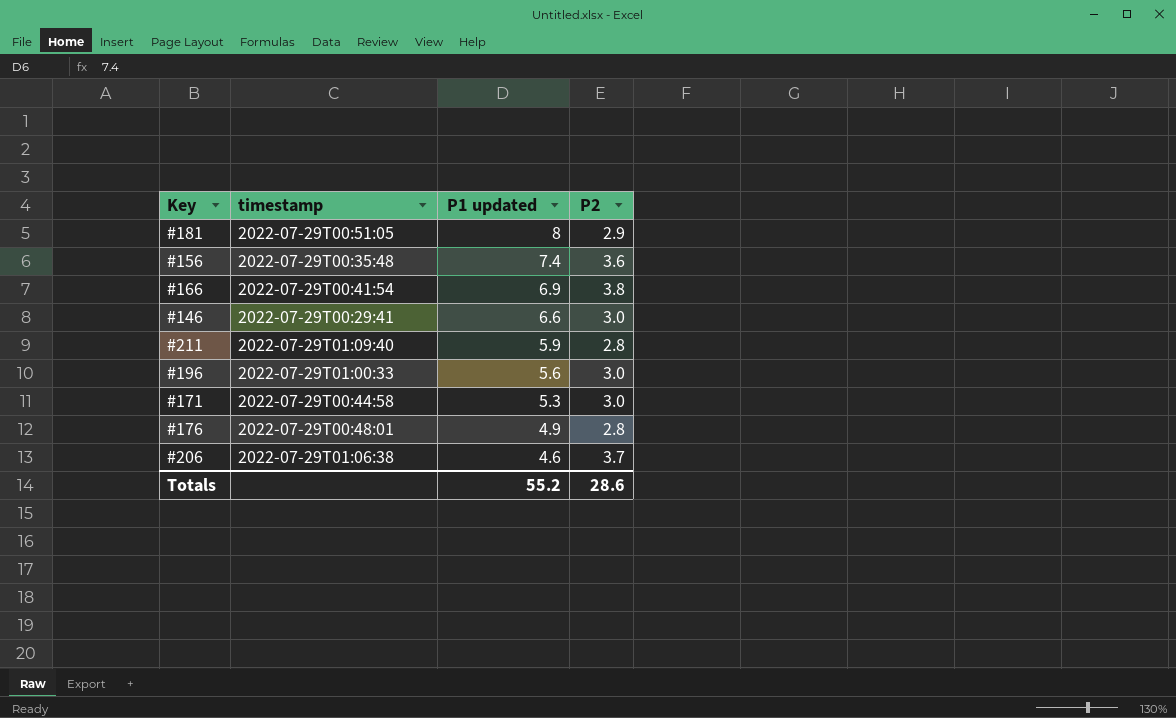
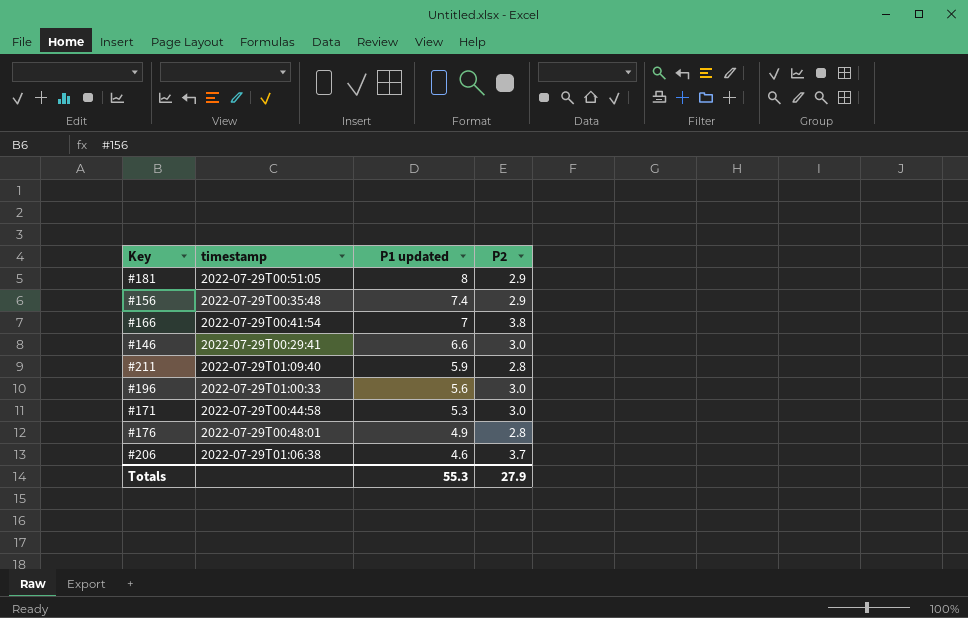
#156 | P2: 3.6 -> 2.9
#166 | P1 updated: 6.9 -> 7
Totals | P1 updated: 55.2 -> 55.3
Totals | P2: 28.6 -> 27.9

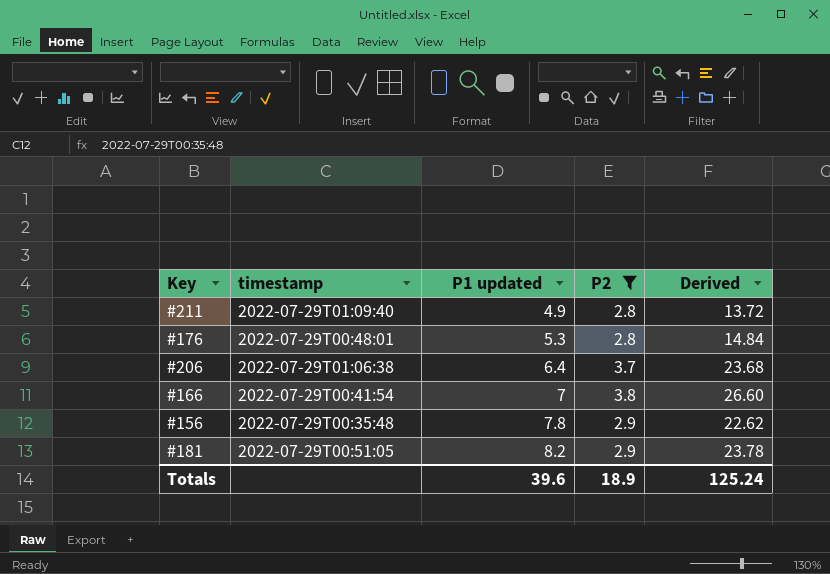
filter: none -> P2 != 3.0
row order: P1 updated descending -> P1 updated ascending
column Derived | formula: none -> [P1 updated] * [P2]
#211 | P1 updated: 5.9 -> 4.9
#176 | P1 updated: 4.9 -> 5.3
#206 | P1 updated: 4.6 -> 6.4
#156 | P1 updated: 7.4 -> 7.8
#181 | P1 updated: 8 -> 8.2
Totals | P1 updated: 55.3 -> 39.6
Totals | P2: 27.9 -> 18.9

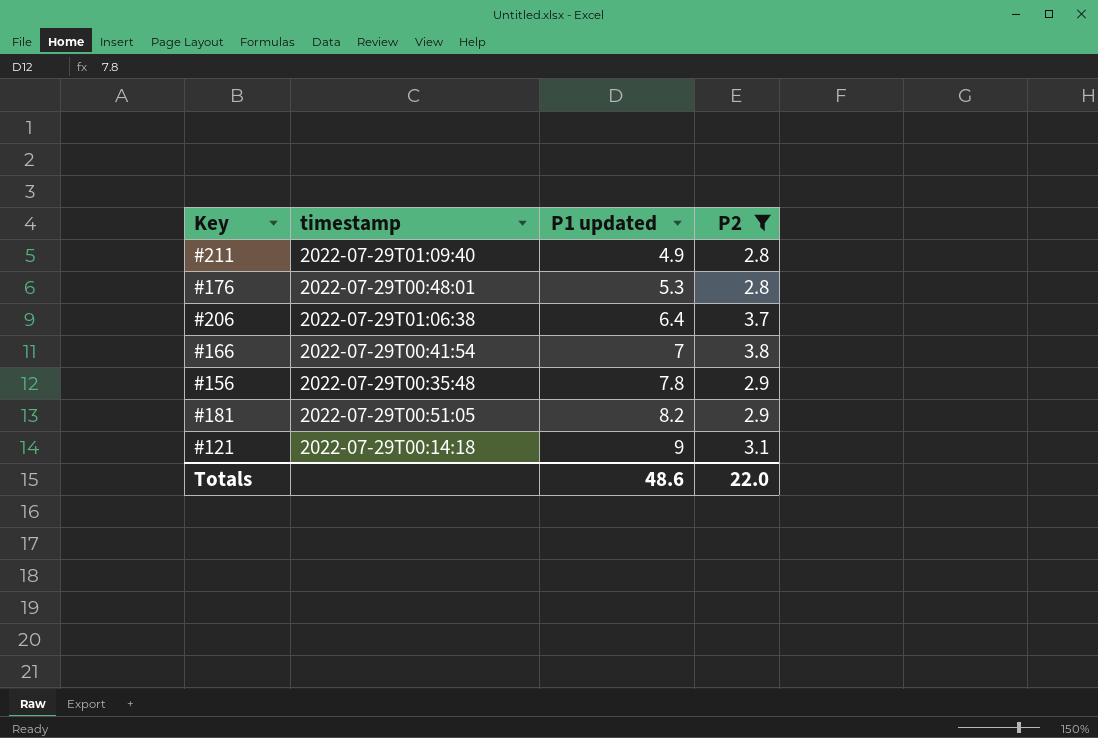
column Derived | formula: [P1 updated] * [P2] -> none
row #121: none -> 2022-07-29T00:14:18 | 9 | 3.1
Totals | P1 updated: 39.6 -> 48.6
Totals | P2: 18.9 -> 22.0

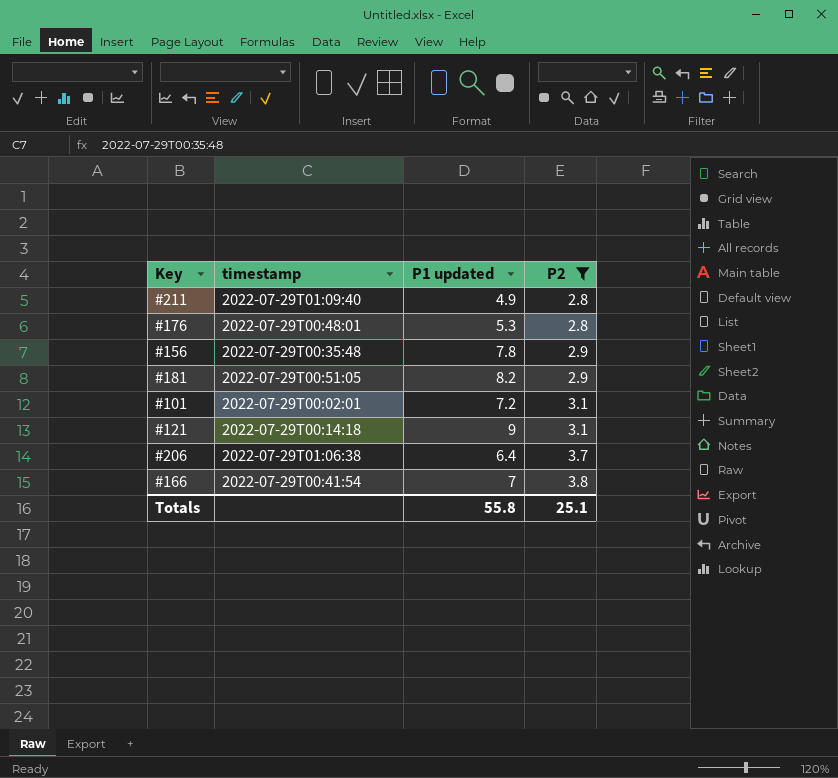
row order: P1 updated ascending -> P2 ascending
row #101: none -> 2022-07-29T00:02:01 | 7.2 | 3.1
Totals | P1 updated: 48.6 -> 55.8
Totals | P2: 22.0 -> 25.1

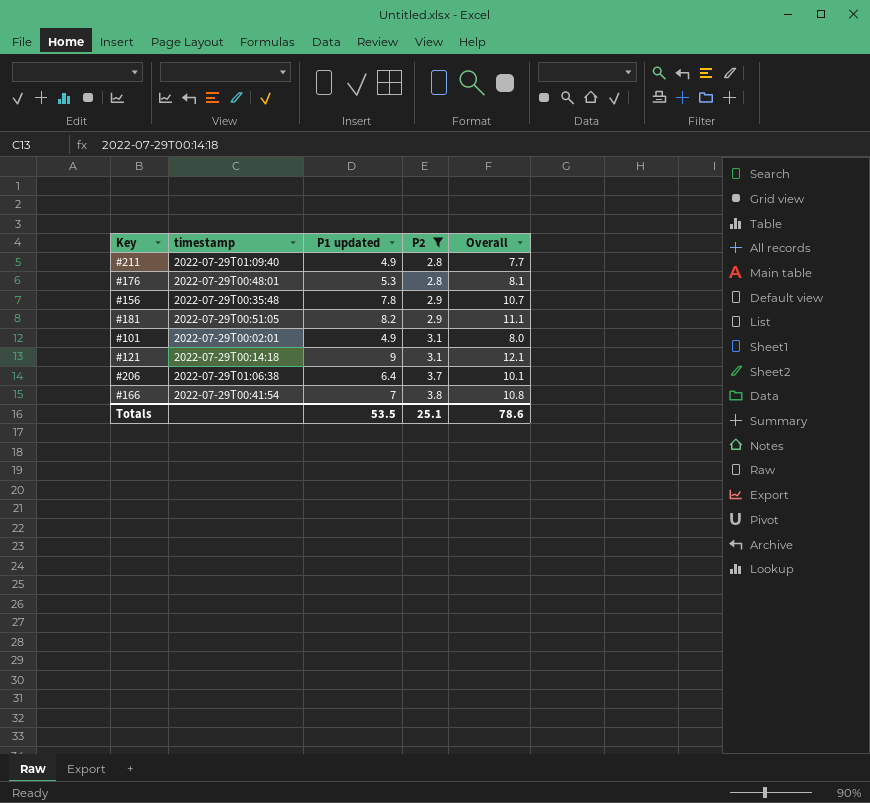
column Overall | formula: none -> [P1 updated] + [P2]
#101 | P1 updated: 7.2 -> 4.9
Totals | P1 updated: 55.8 -> 53.5

